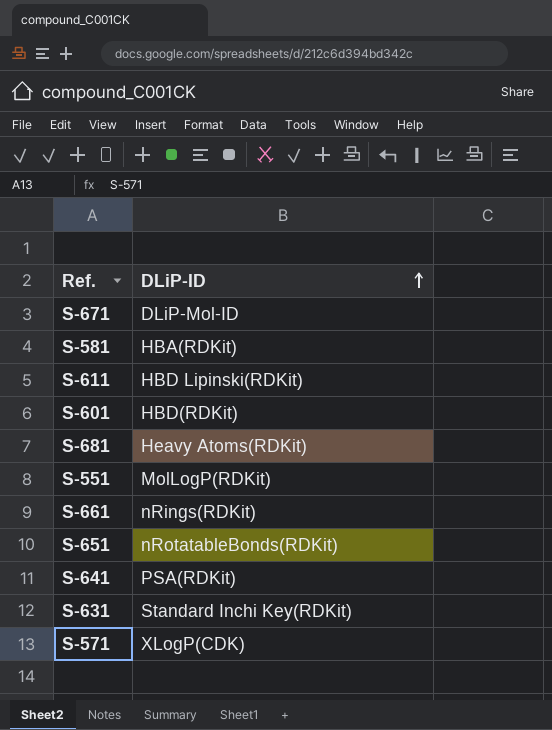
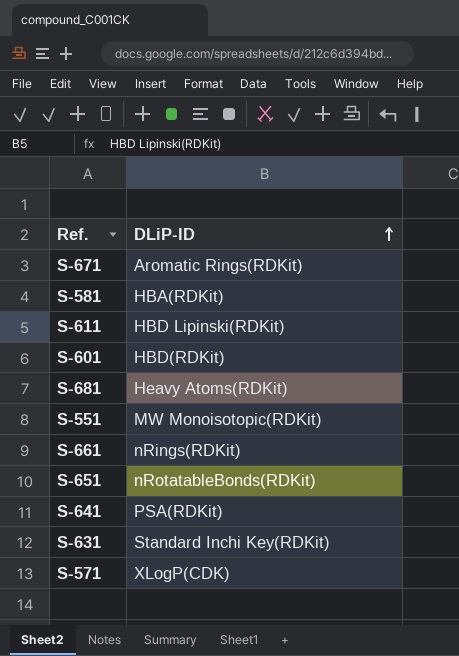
S-671 | DLiP-ID: DLiP-Mol-ID -> Aromatic Rings(RDKit)
S-551 | DLiP-ID: MolLogP(RDKit) -> MW Monoisotopic(RDKit)

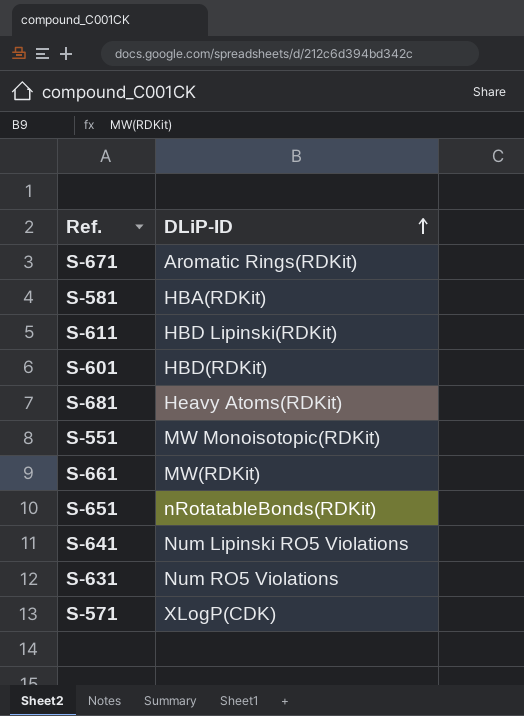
S-661 | DLiP-ID: nRings(RDKit) -> MW(RDKit)
S-641 | DLiP-ID: PSA(RDKit) -> Num Lipinski RO5 Violations
S-631 | DLiP-ID: Standard Inchi Key(RDKit) -> Num RO5 Violations

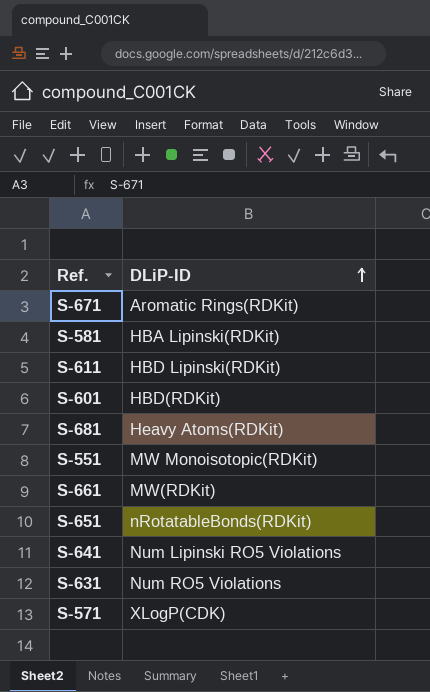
S-581 | DLiP-ID: HBA(RDKit) -> HBA Lipinski(RDKit)

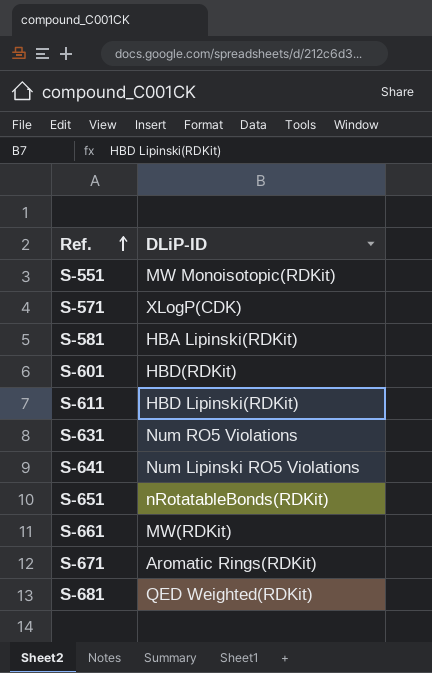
row order: DLiP-ID ascending -> Ref. ascending
S-681 | DLiP-ID: Heavy Atoms(RDKit) -> QED Weighted(RDKit)

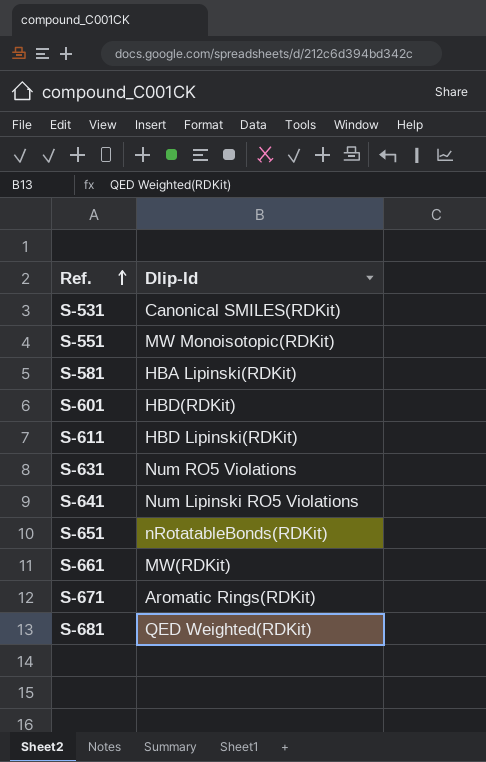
column name: DLiP-ID -> Dlip-Id
row S-571: XLogP(CDK) -> none
row S-531: none -> Canonical SMILES(RDKit)

